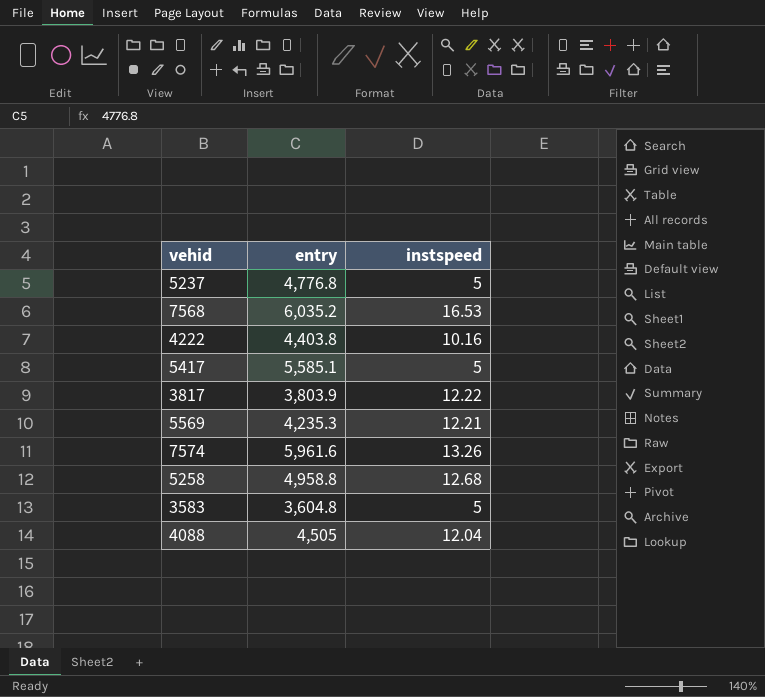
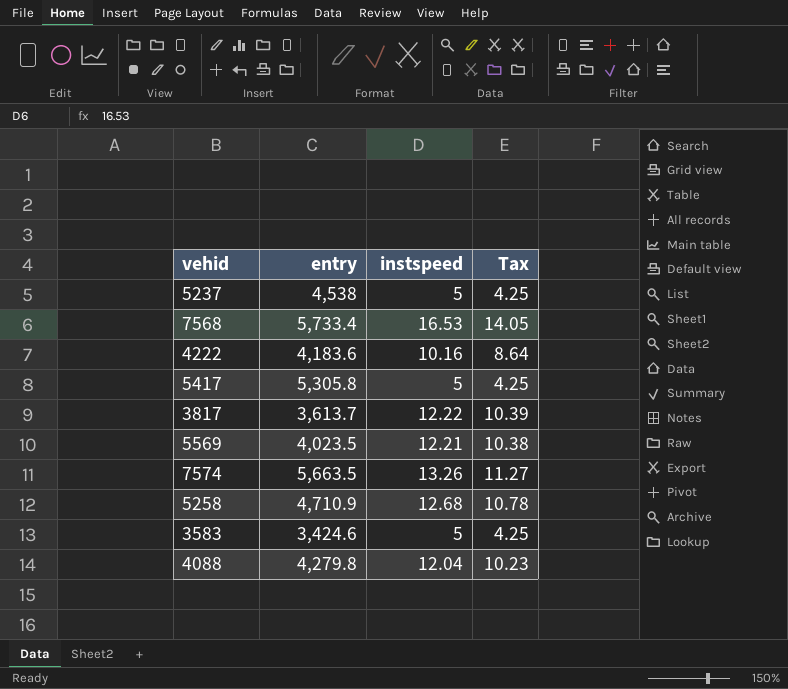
column Tax | formula: none -> [instspeed] * 0.85
5237 | entry: 4,776.8 -> 4,538
7568 | entry: 6,035.2 -> 5,733.4
4222 | entry: 4,403.8 -> 4,183.6
5417 | entry: 5,585.1 -> 5,305.8
3817 | entry: 3,803.9 -> 3,613.7
5569 | entry: 4,235.3 -> 4,023.5
7574 | entry: 5,961.6 -> 5,663.5
5258 | entry: 4,958.8 -> 4,710.9
3583 | entry: 3,604.8 -> 3,424.6
4088 | entry: 4,505 -> 4,279.8

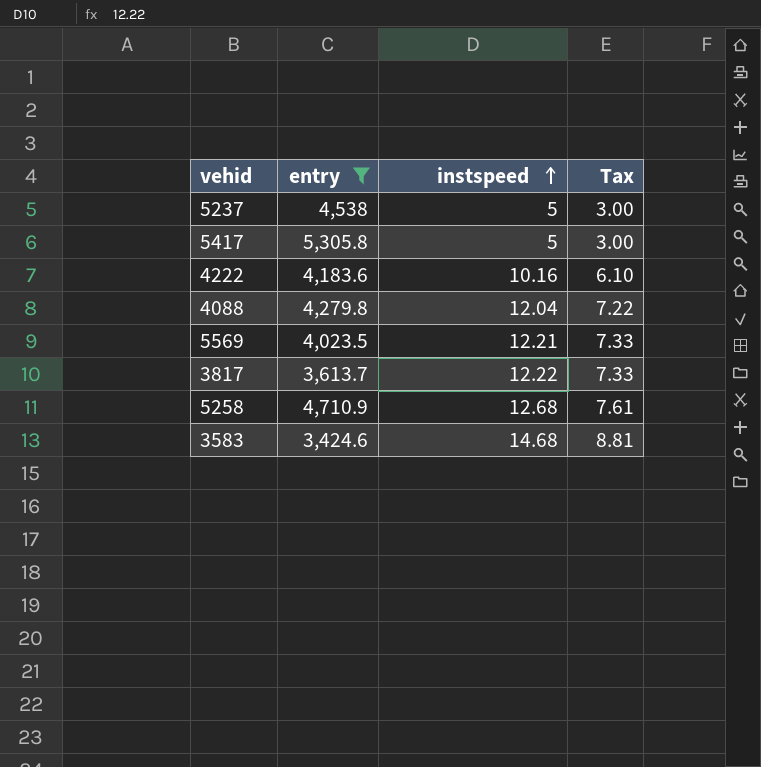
filter: none -> entry <= 5,305.8
row order: none -> instspeed ascending
column Tax | formula: [instspeed] * 0.85 -> [instspeed] * 0.6
3583 | instspeed: 5 -> 14.68

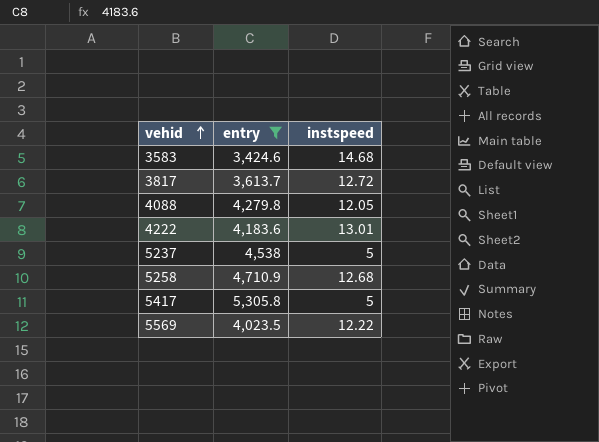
row order: instspeed ascending -> vehid ascending
column Tax | formula: [instspeed] * 0.6 -> none
3817 | instspeed: 12.22 -> 12.72
4088 | instspeed: 12.04 -> 12.05
4222 | instspeed: 10.16 -> 13.01
5569 | instspeed: 12.21 -> 12.22

